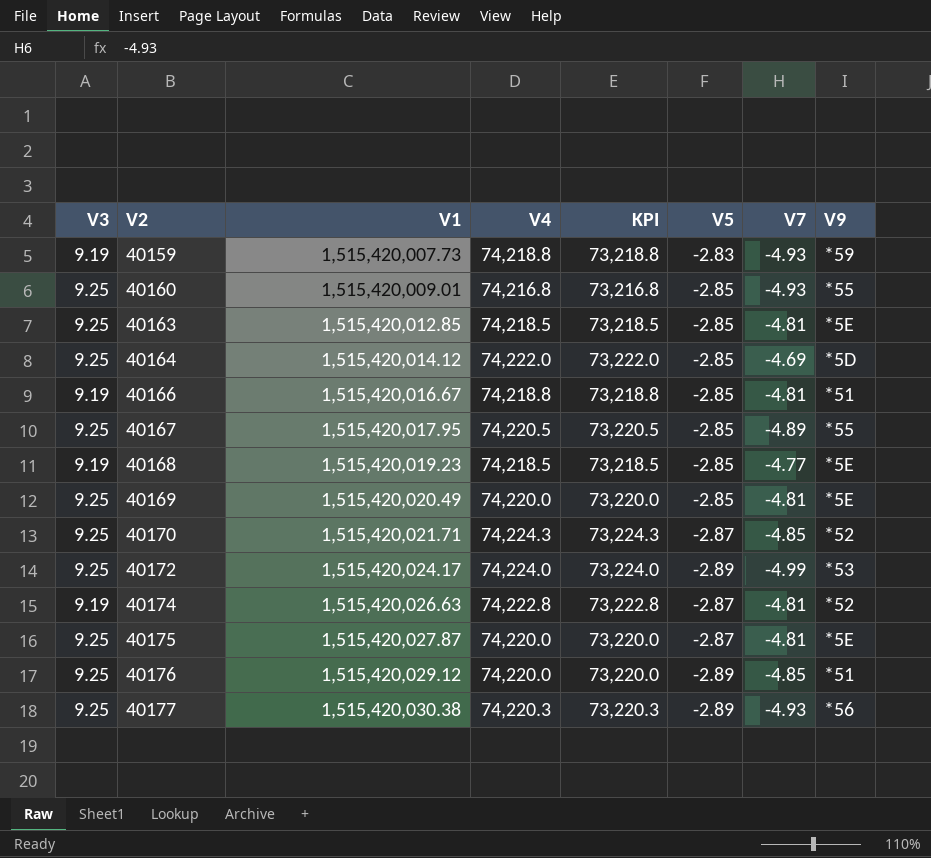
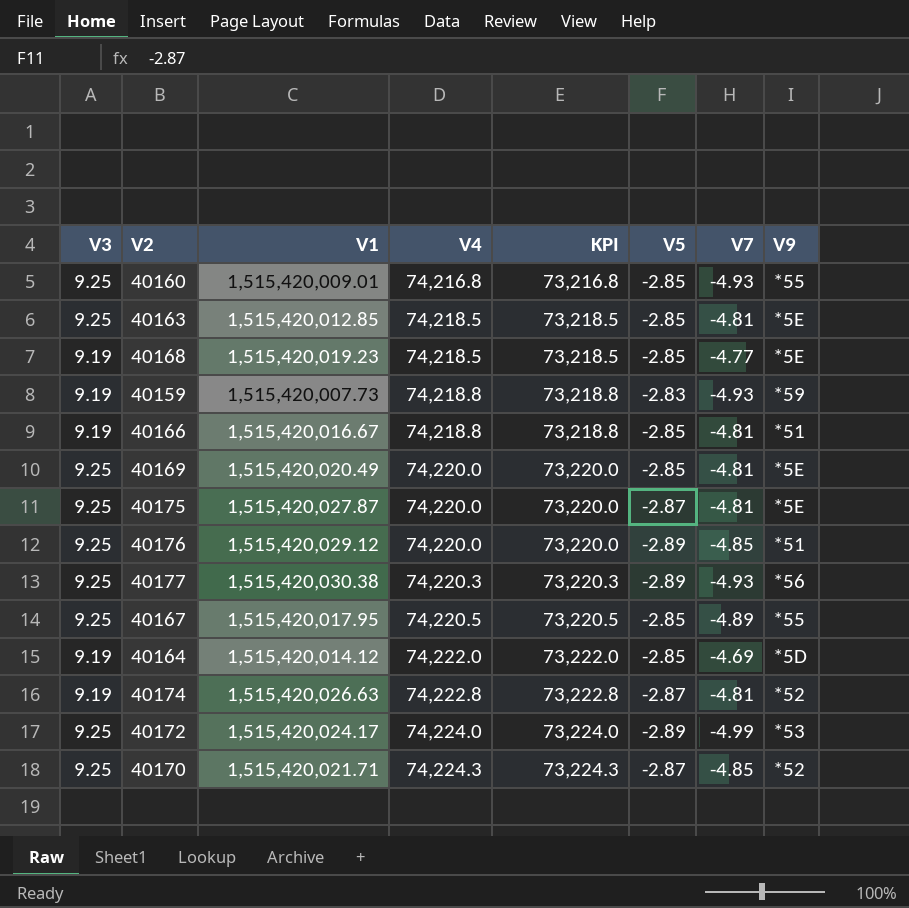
row order: V2 ascending -> V4 ascending
40164 | V3: 9.25 -> 9.19

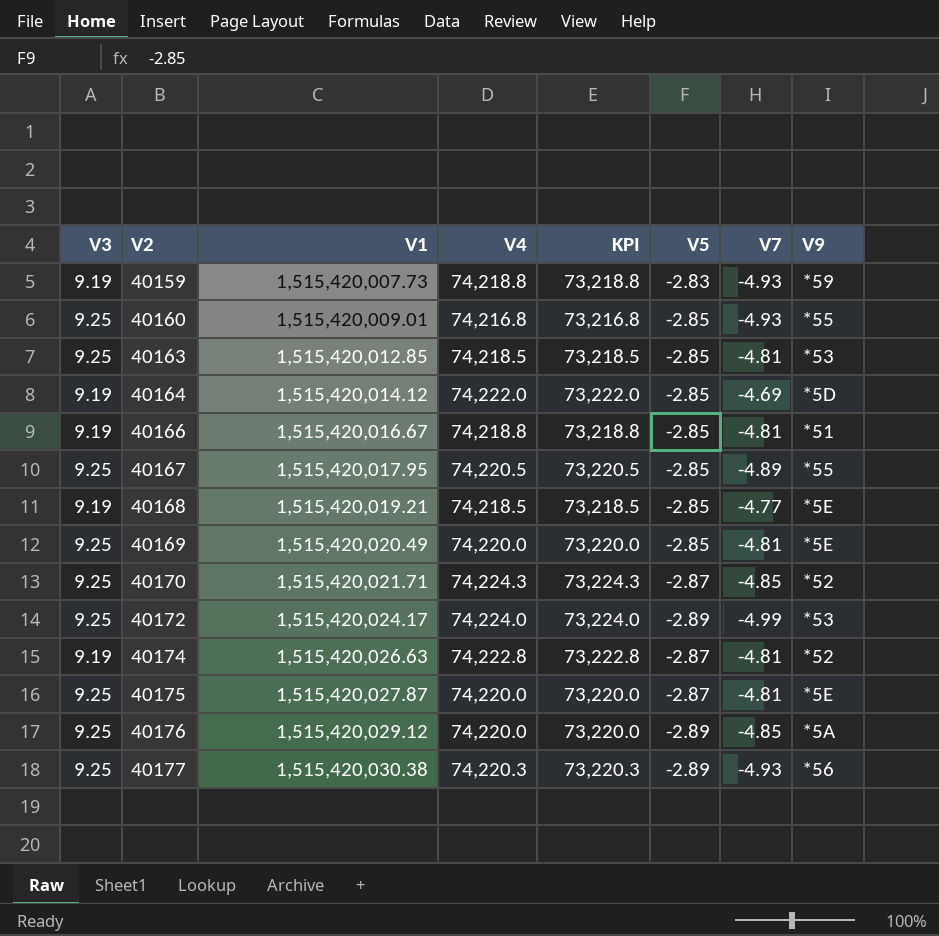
row order: V4 ascending -> V2 ascending
40163 | V9: *5E -> *53
40168 | V1: 1,515,420,019.23 -> 1,515,420,019.21
40176 | V9: *51 -> *5A

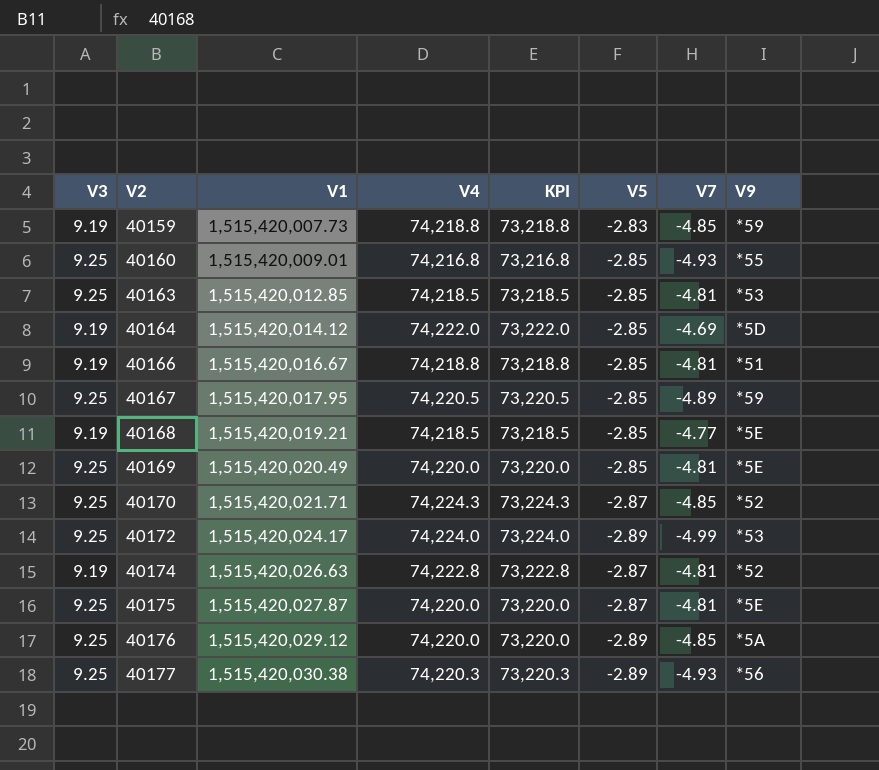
40159 | V7: -4.93 -> -4.85
40167 | V9: *55 -> *59

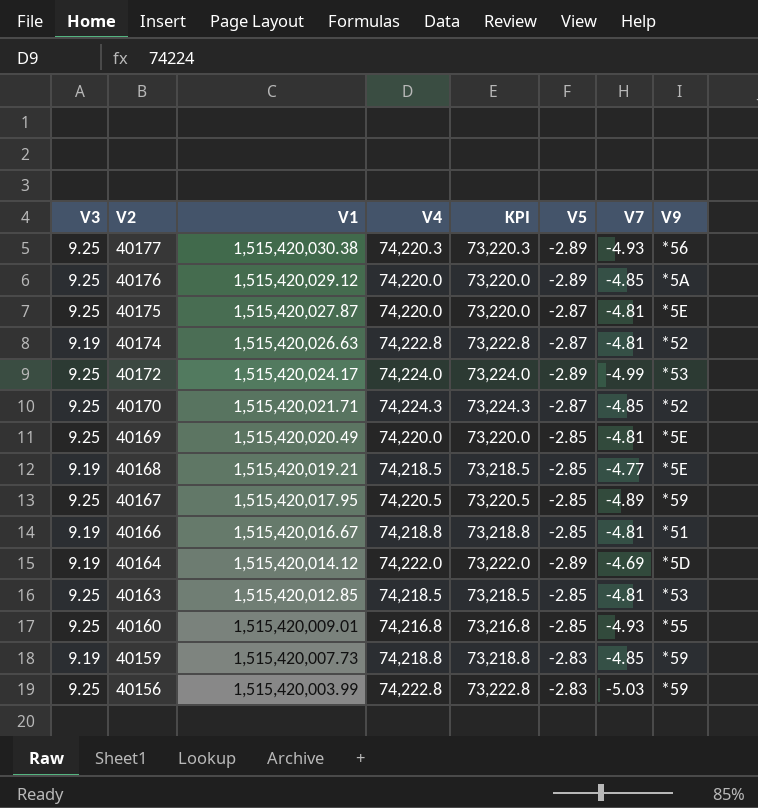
row order: V2 ascending -> V2 descending
40164 | V5: -2.85 -> -2.89
row 40156: none -> 9.25 | 1,515,420,003.99 | 74,222.8 | 73,222.8 | -2.83 | -5.03 | *59

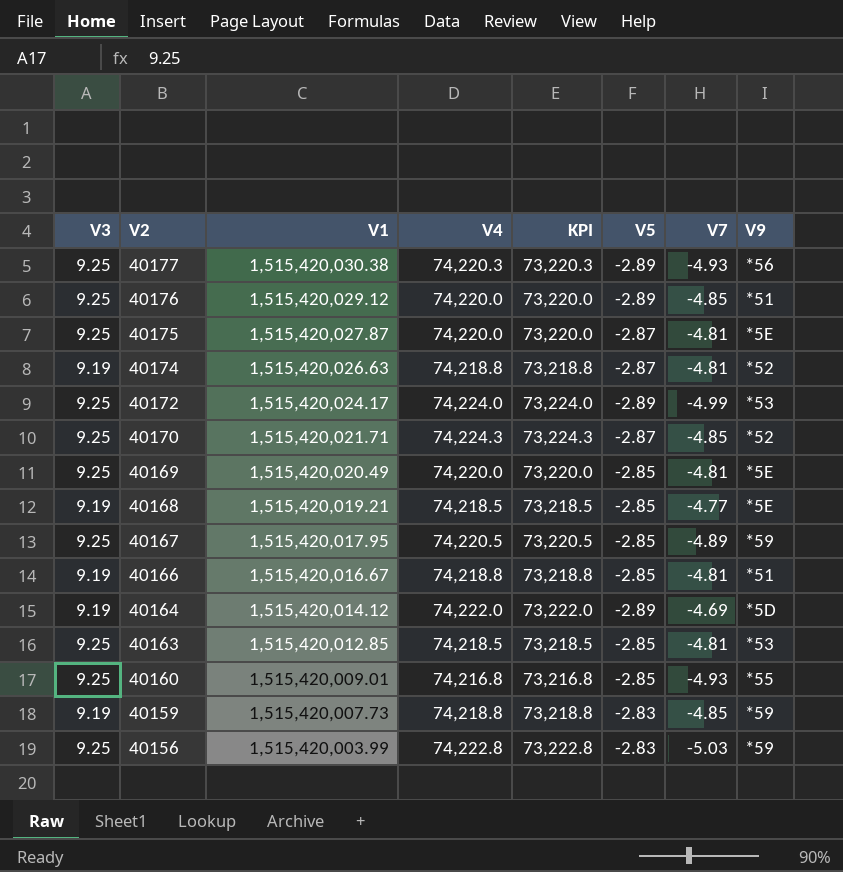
40176 | V9: *5A -> *51
40174 | V4: 74,222.8 -> 74,218.8
40174 | KPI: 73,222.8 -> 73,218.8

